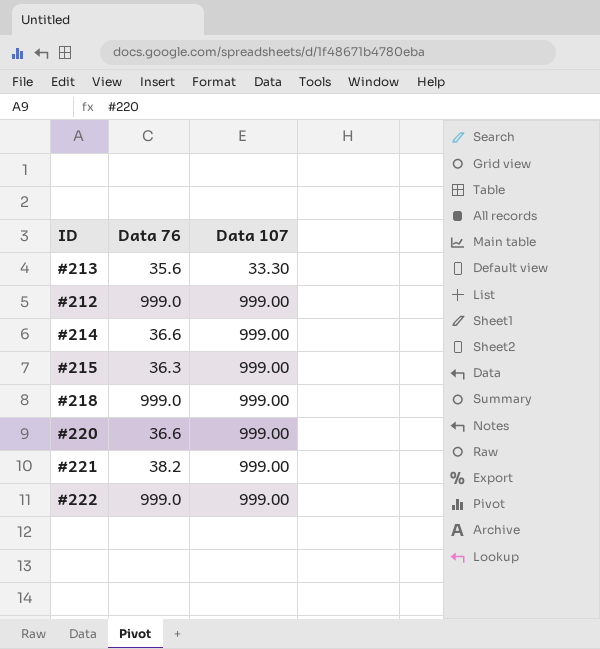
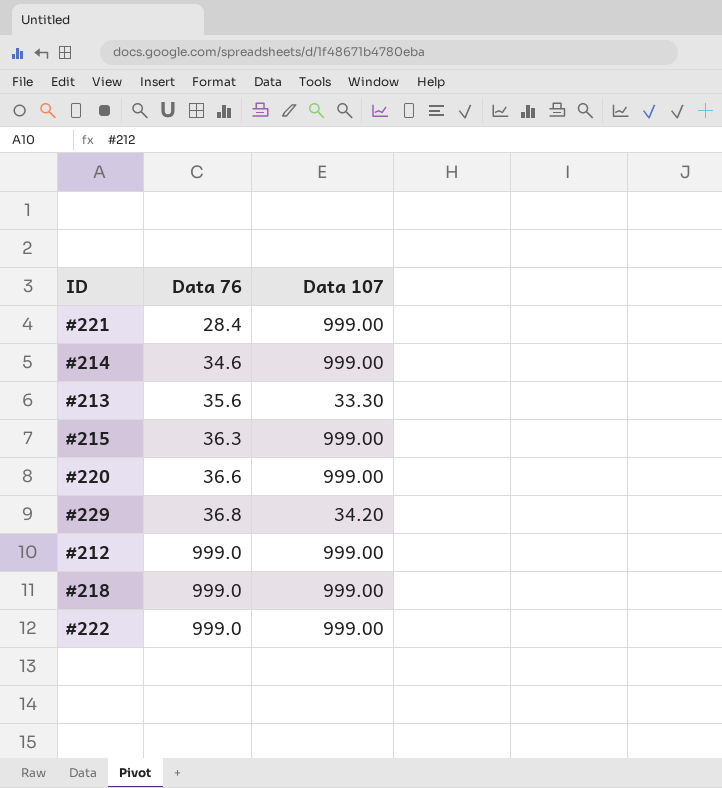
row order: Data 107 ascending -> Data 76 ascending
#221 | Data 76: 38.2 -> 28.4
#214 | Data 76: 36.6 -> 34.6
row #229: none -> 36.8 | 34.20

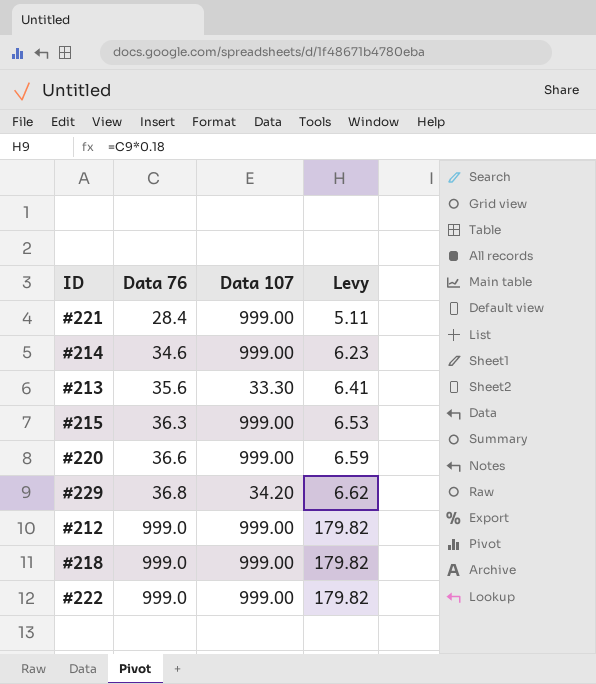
column Levy | formula: none -> [Data 76] * 0.18

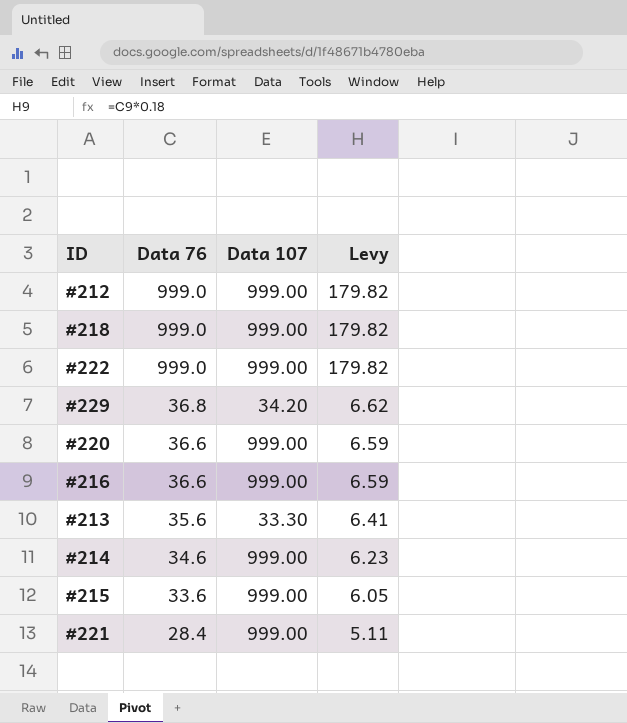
row order: Data 76 ascending -> Data 76 descending
row #216: none -> 36.6 | 999.00 | 6.59
#215 | Data 76: 36.3 -> 33.6
#215 | Levy: 6.53 -> 6.05

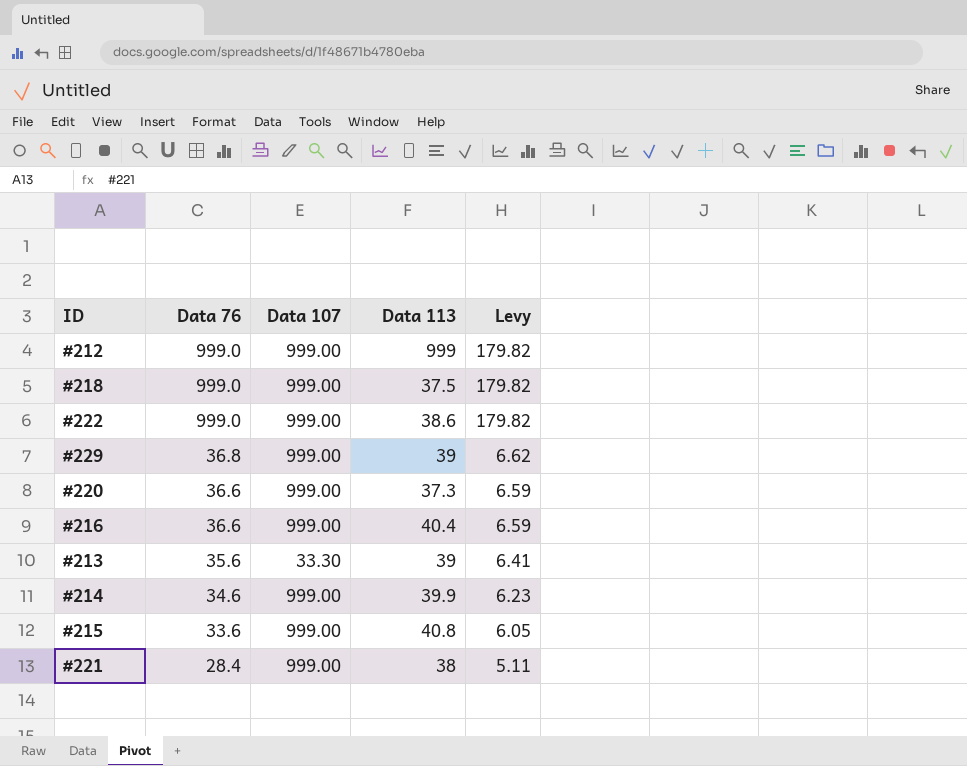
column Data 113 | position: none -> 4
#229 | Data 107: 34.20 -> 999.00

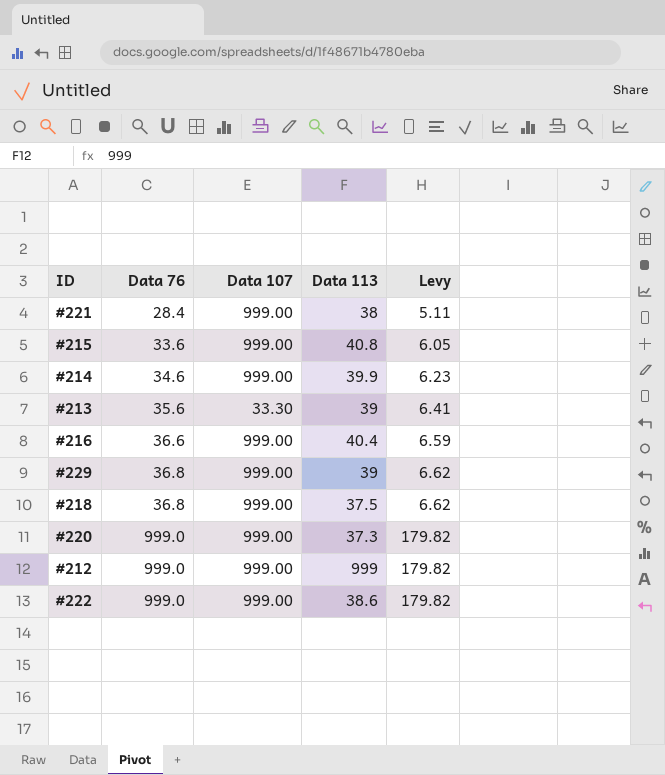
row order: Data 76 descending -> Data 76 ascending
#218 | Data 76: 999.0 -> 36.8
#218 | Levy: 179.82 -> 6.62
#220 | Data 76: 36.6 -> 999.0
#220 | Levy: 6.59 -> 179.82

